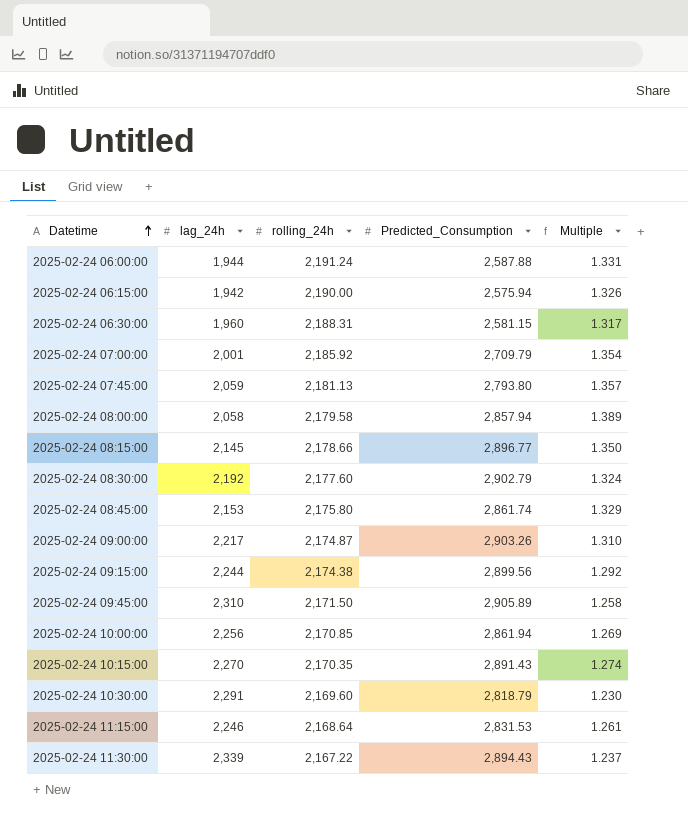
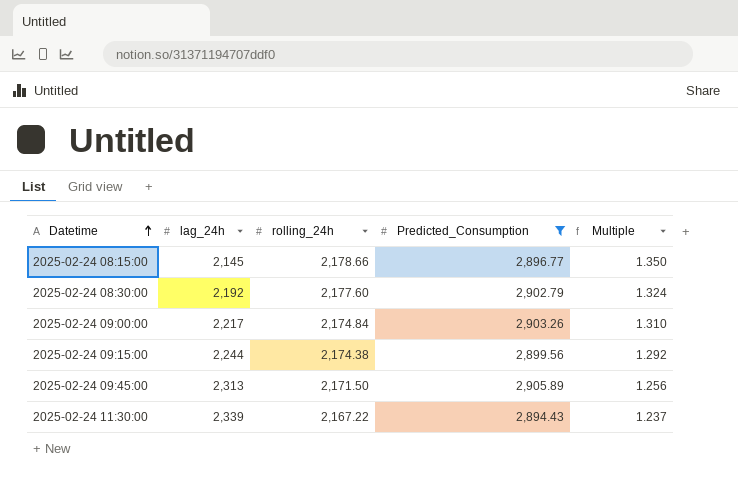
filter: none -> Predicted_Consumption >= 2,894.43
2025-02-24 09:00:00 | rolling_24h: 2,174.87 -> 2,174.84
2025-02-24 09:45:00 | lag_24h: 2,310 -> 2,313
2025-02-24 09:45:00 | Multiple: 1.258 -> 1.256

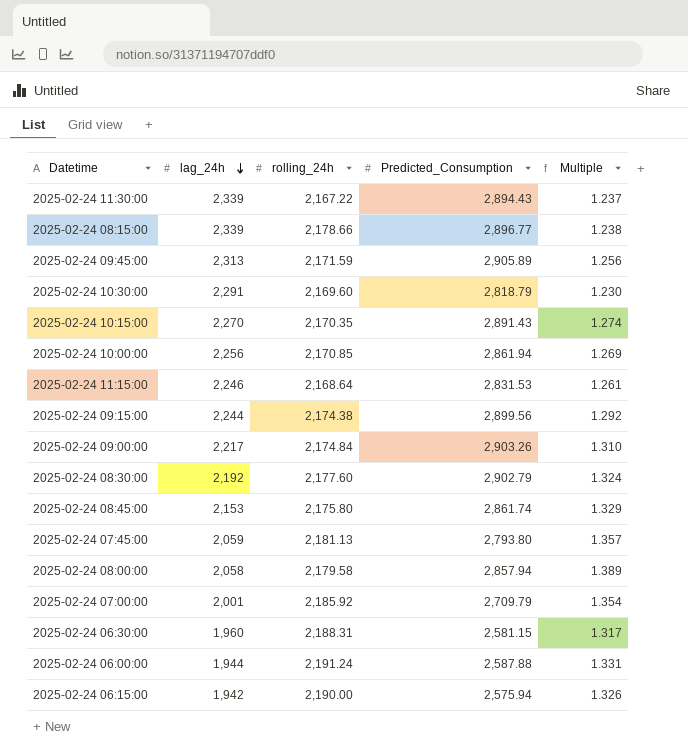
filter: Predicted_Consumption >= 2,894.43 -> none
row order: Datetime ascending -> lag_24h descending
2025-02-24 08:15:00 | lag_24h: 2,145 -> 2,339
2025-02-24 08:15:00 | Multiple: 1.350 -> 1.238
2025-02-24 09:45:00 | rolling_24h: 2,171.50 -> 2,171.59

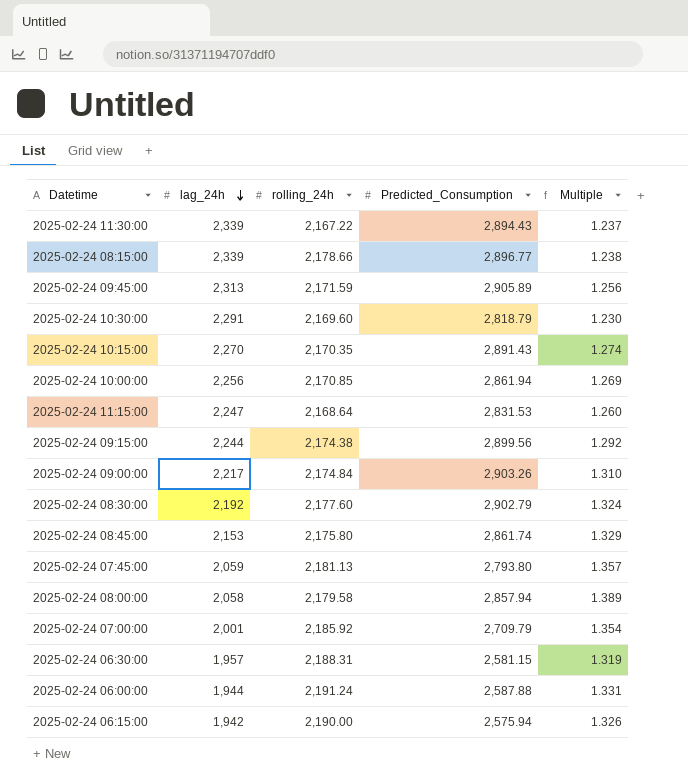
2025-02-24 11:15:00 | lag_24h: 2,246 -> 2,247
2025-02-24 11:15:00 | Multiple: 1.261 -> 1.260
2025-02-24 06:30:00 | lag_24h: 1,960 -> 1,957
2025-02-24 06:30:00 | Multiple: 1.317 -> 1.319

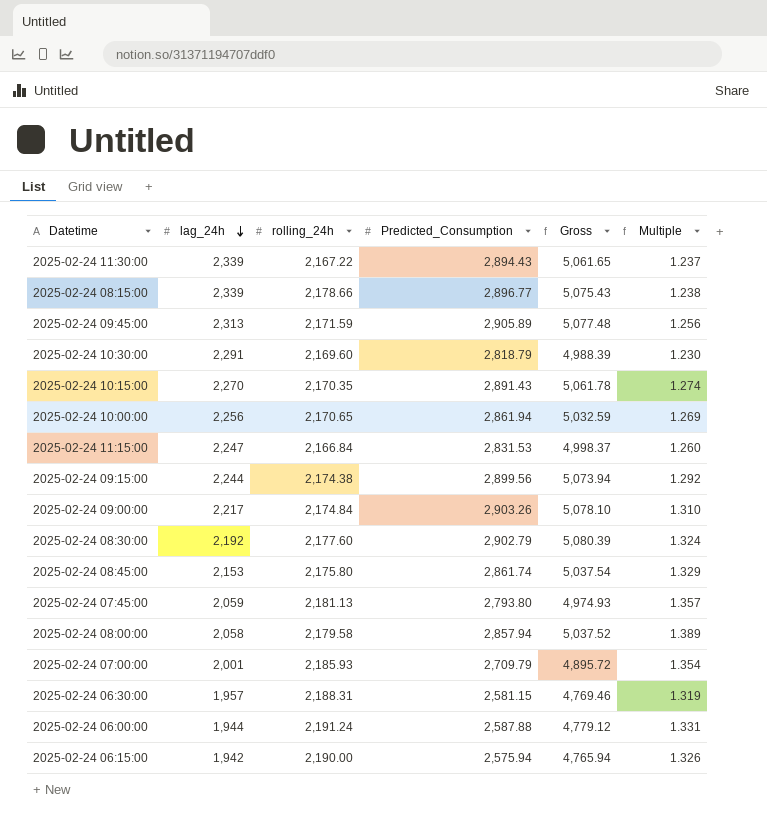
column Gross | formula: none -> [rolling_24h] + [Predicted_Consumption]
2025-02-24 10:00:00 | rolling_24h: 2,170.85 -> 2,170.65
2025-02-24 11:15:00 | rolling_24h: 2,168.64 -> 2,166.84
2025-02-24 07:00:00 | rolling_24h: 2,185.92 -> 2,185.93

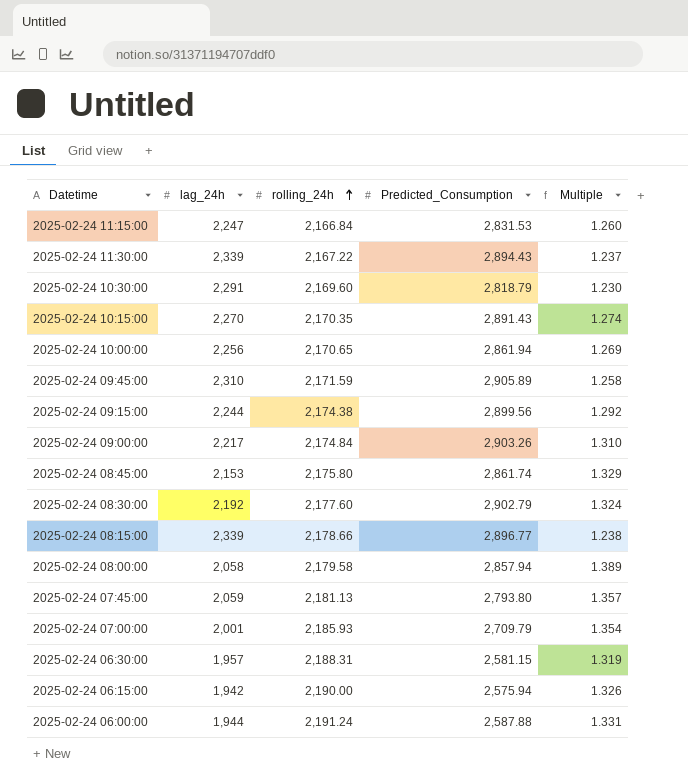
row order: lag_24h descending -> rolling_24h ascending
column Gross | formula: [rolling_24h] + [Predicted_Consumption] -> none
2025-02-24 09:45:00 | lag_24h: 2,313 -> 2,310
2025-02-24 09:45:00 | Multiple: 1.256 -> 1.258

